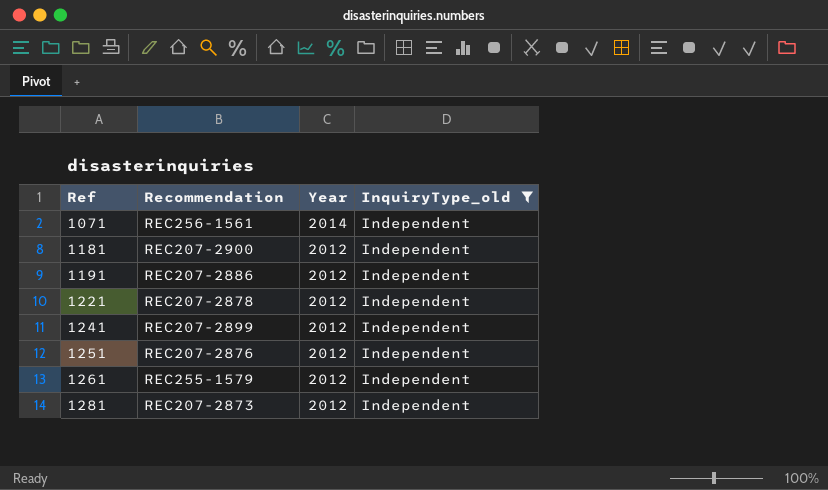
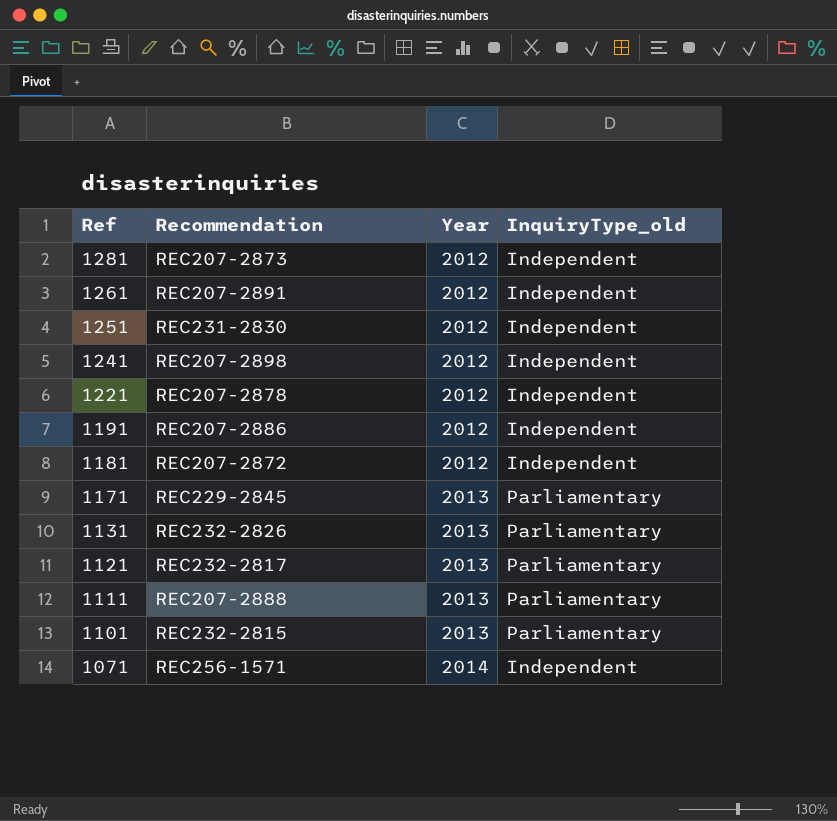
filter: InquiryType_old = Independent -> none
row order: Ref ascending -> Ref descending
1261 | Recommendation: REC255-1579 -> REC207-2891
1251 | Recommendation: REC207-2876 -> REC231-2830
1241 | Recommendation: REC207-2899 -> REC207-2898
1181 | Recommendation: REC207-2900 -> REC207-2872
1071 | Recommendation: REC256-1561 -> REC256-1571

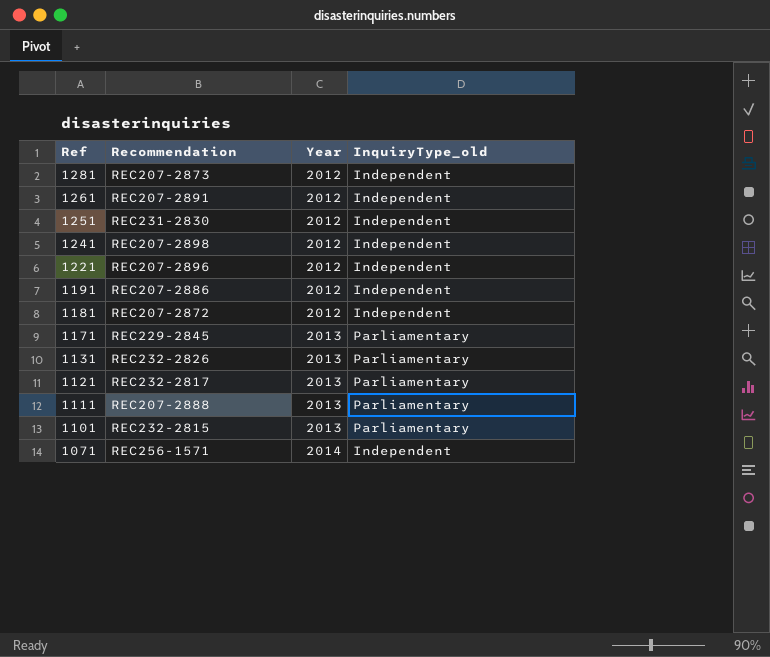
1221 | Recommendation: REC207-2878 -> REC207-2896

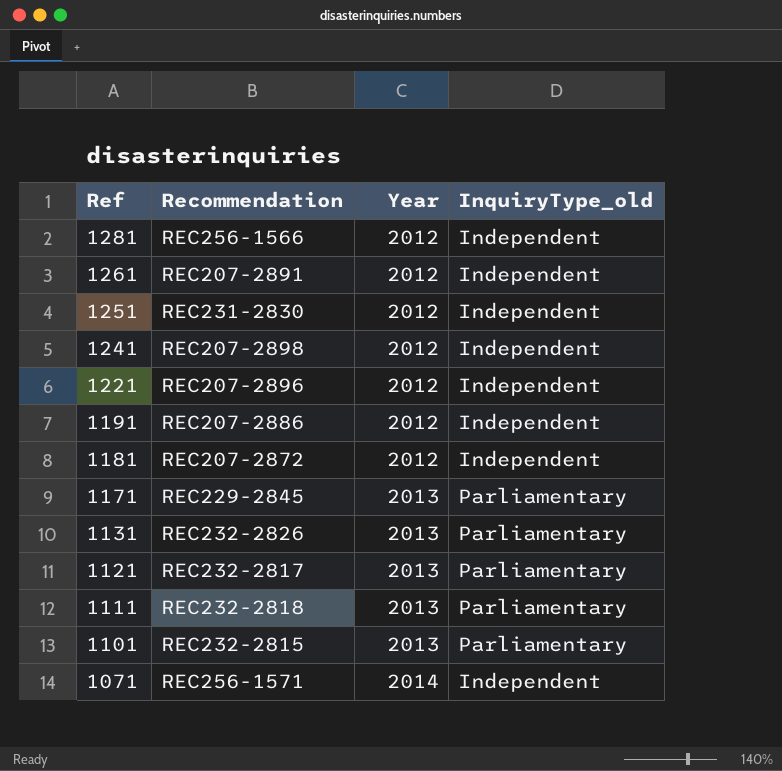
1281 | Recommendation: REC207-2873 -> REC256-1566
1111 | Recommendation: REC207-2888 -> REC232-2818

